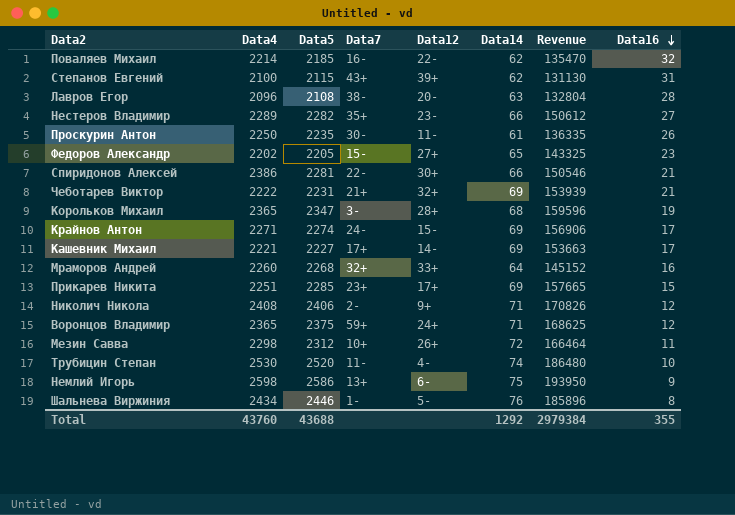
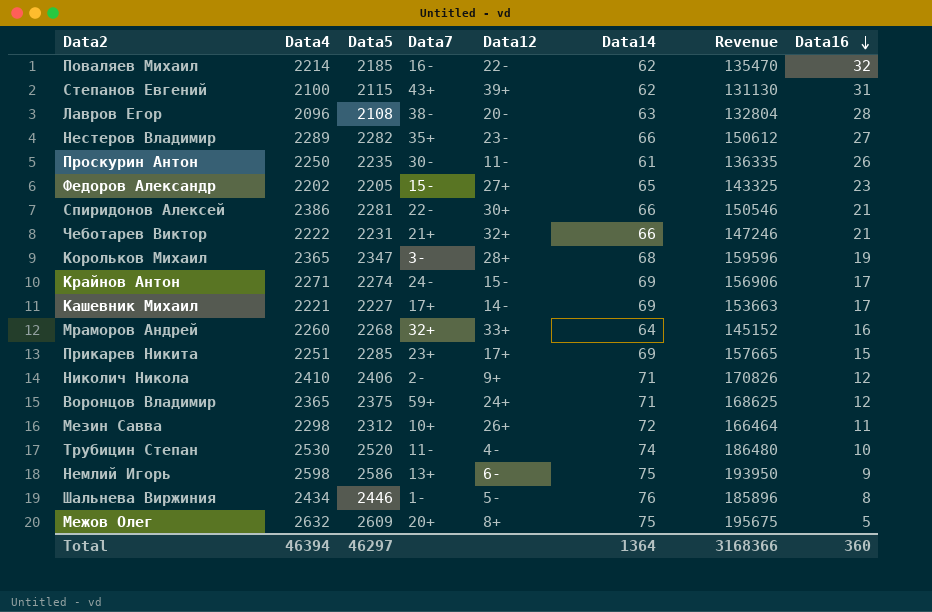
Чеботарев Виктор | Data14: 69 -> 66
Чеботарев Виктор | Revenue: 153939 -> 147246
Николич Никола | Data4: 2408 -> 2410
row Межов Олег: none -> 2632 | 2609 | 20+ | 8+ | 75 | 195675 | 5
Total | Data4: 43760 -> 46394
Total | Data5: 43688 -> 46297
Total | Data14: 1292 -> 1364
Total | Revenue: 2979384 -> 3168366
Total | Data16: 355 -> 360

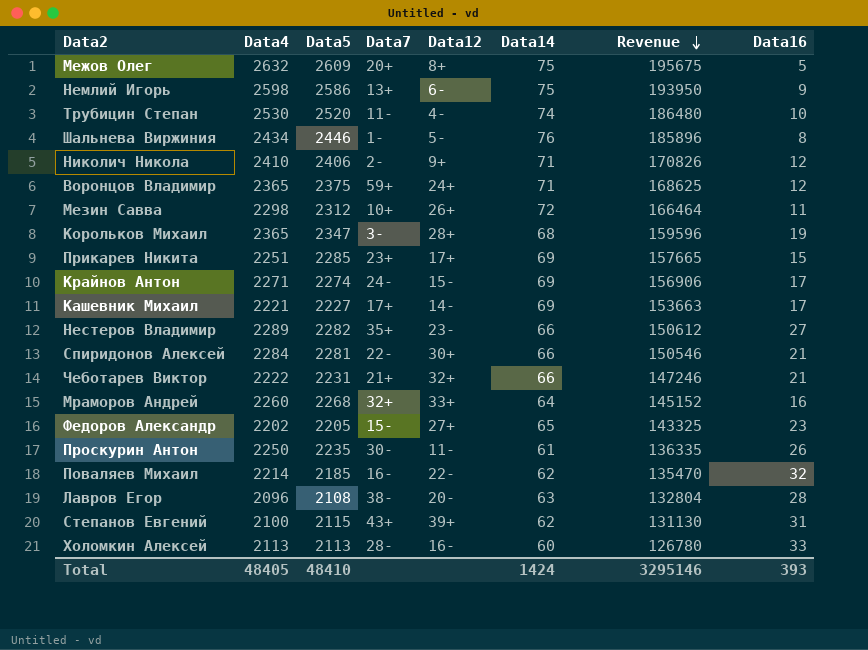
row order: Data16 descending -> Revenue descending
Спиридонов Алексей | Data4: 2386 -> 2284
row Холомкин Алексей: none -> 2113 | 2113 | 28- | 16- | 60 | 126780 | 33
Total | Data4: 46394 -> 48405
Total | Data5: 46297 -> 48410
Total | Data14: 1364 -> 1424
Total | Revenue: 3168366 -> 3295146
Total | Data16: 360 -> 393

